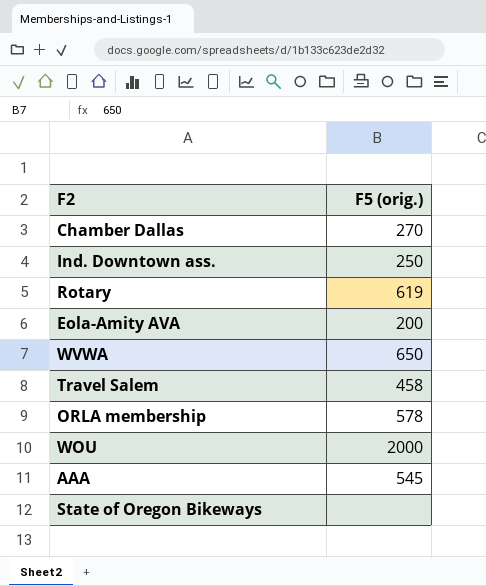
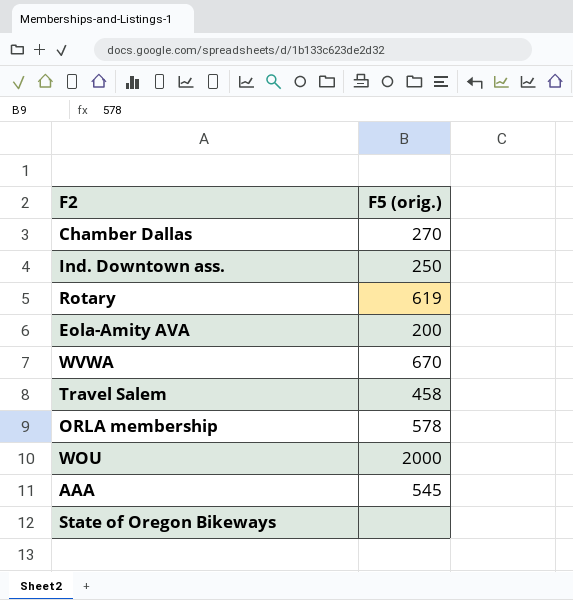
WVWA | F5 (orig.): 650 -> 670

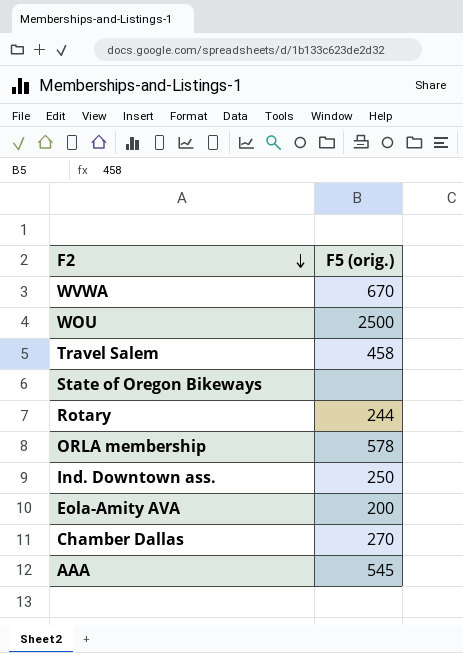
row order: none -> F2 descending
WOU | F5 (orig.): 2000 -> 2500
Rotary | F5 (orig.): 619 -> 244

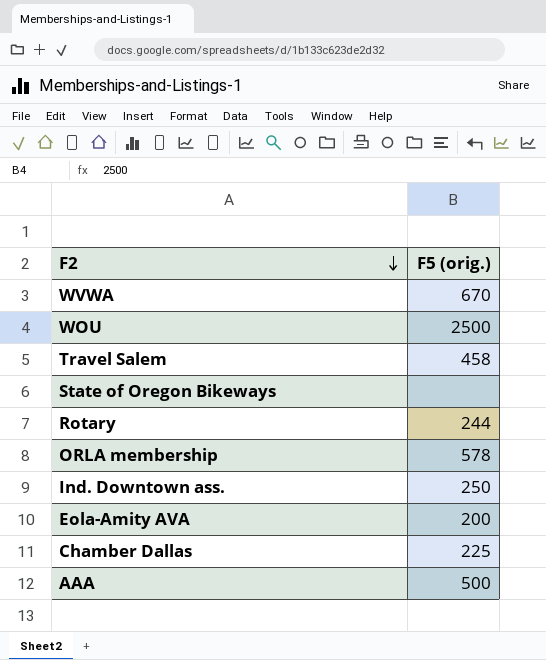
Chamber Dallas | F5 (orig.): 270 -> 225
AAA | F5 (orig.): 545 -> 500

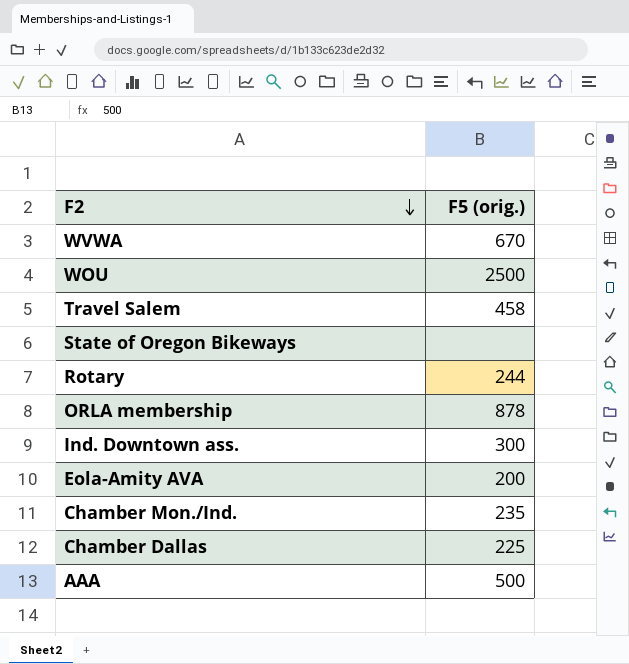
ORLA membership | F5 (orig.): 578 -> 878
Ind. Downtown ass. | F5 (orig.): 250 -> 300
row Chamber Mon./Ind.: none -> 235

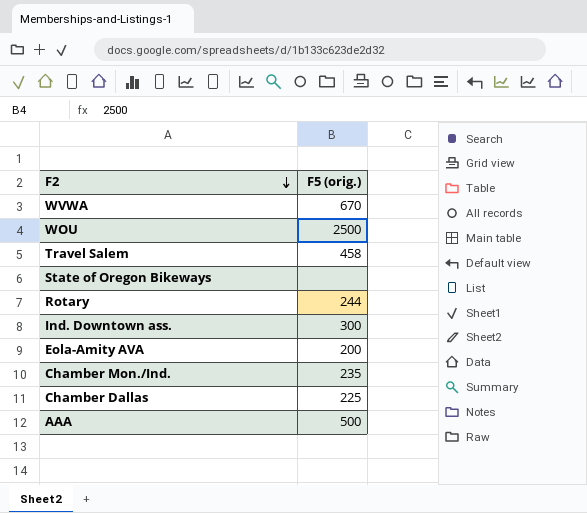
row ORLA membership: 878 -> none

